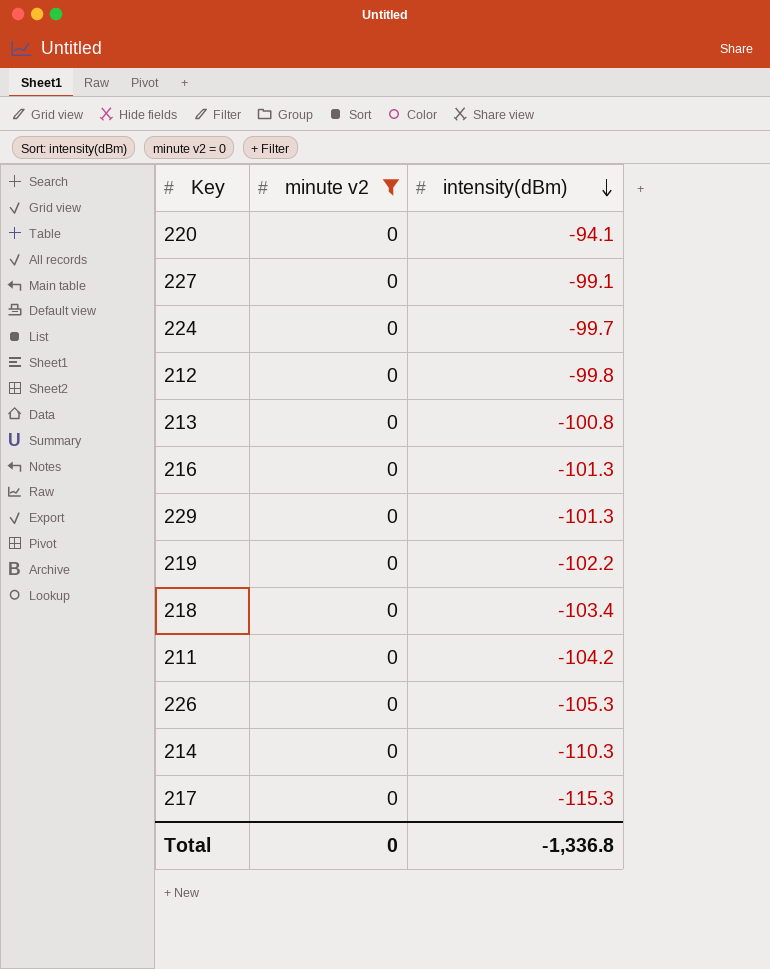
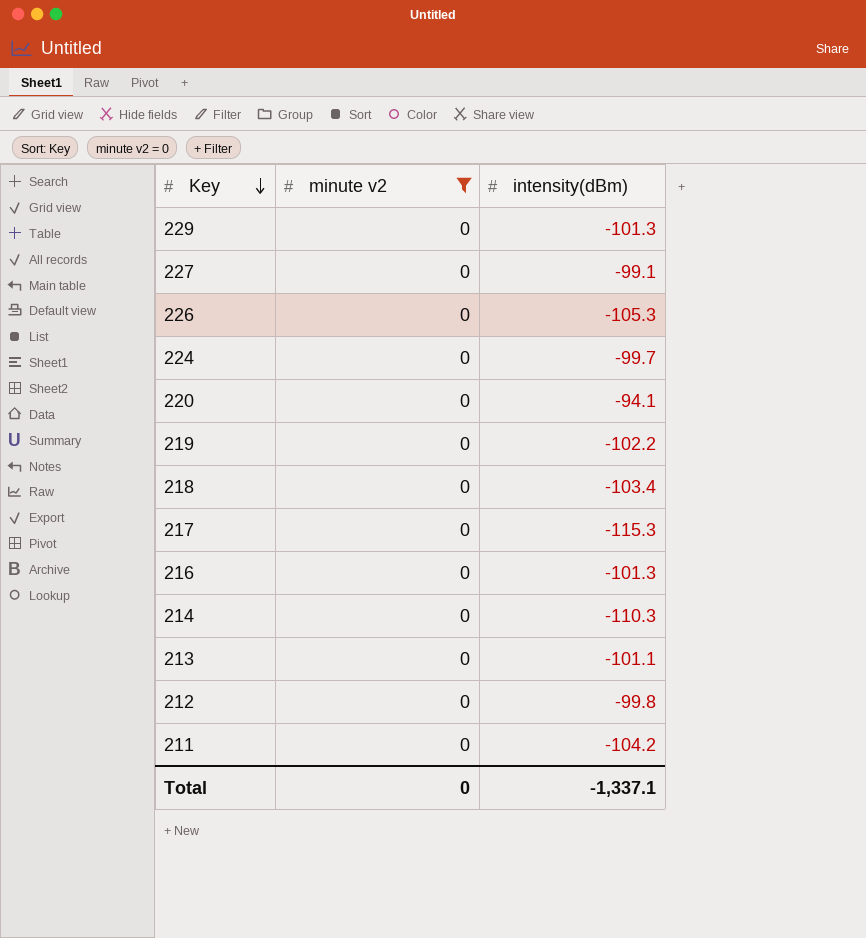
row order: intensity(dBm) descending -> Key descending
213 | intensity(dBm): -100.8 -> -101.1
Total | intensity(dBm): -1,336.8 -> -1,337.1

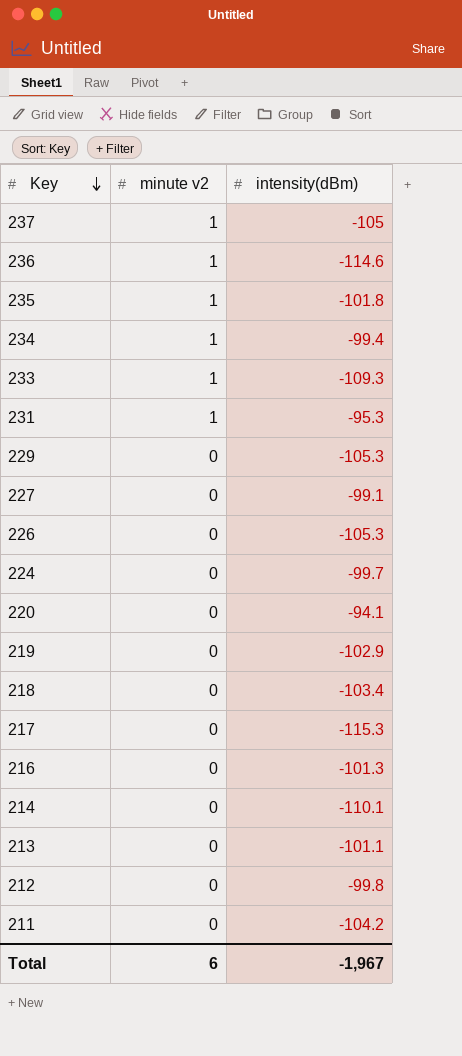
filter: minute v2 = 0 -> none
229 | intensity(dBm): -101.3 -> -105.3
219 | intensity(dBm): -102.2 -> -102.9
214 | intensity(dBm): -110.3 -> -110.1
Total | minute v2: 0 -> 6
Total | intensity(dBm): -1,337.1 -> -1,967

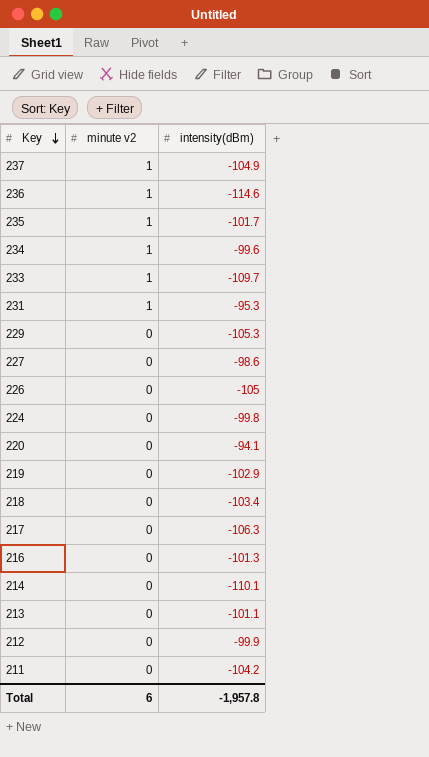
237 | intensity(dBm): -105 -> -104.9
235 | intensity(dBm): -101.8 -> -101.7
234 | intensity(dBm): -99.4 -> -99.6
233 | intensity(dBm): -109.3 -> -109.7
227 | intensity(dBm): -99.1 -> -98.6
226 | intensity(dBm): -105.3 -> -105
224 | intensity(dBm): -99.7 -> -99.8
217 | intensity(dBm): -115.3 -> -106.3
212 | intensity(dBm): -99.8 -> -99.9
Total | intensity(dBm): -1,967 -> -1,957.8

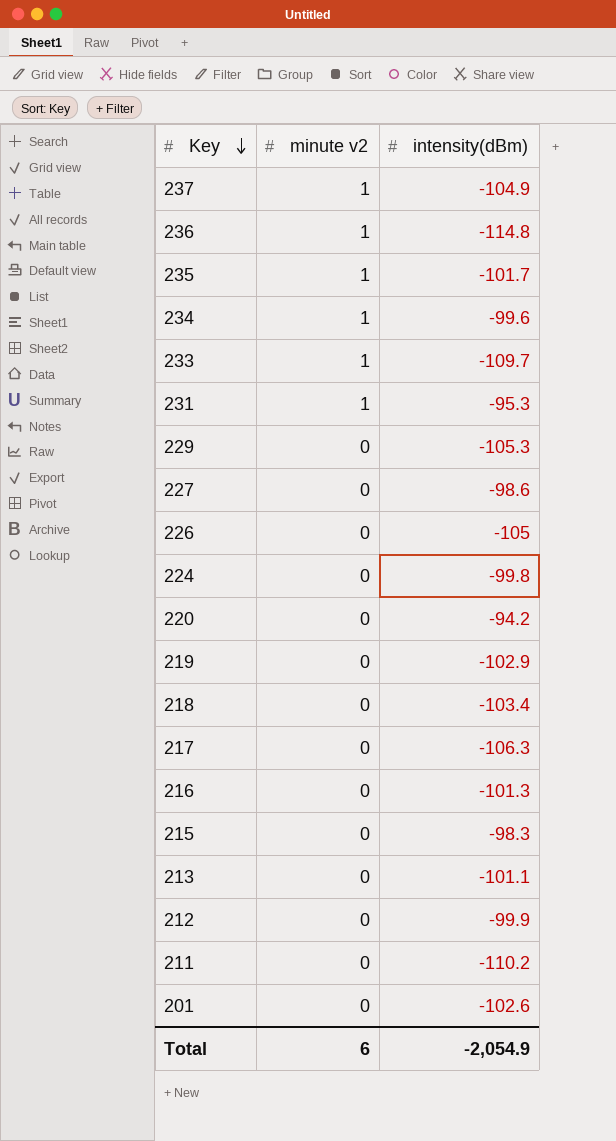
row 214: 0 | -110.1 -> none
236 | intensity(dBm): -114.6 -> -114.8
220 | intensity(dBm): -94.1 -> -94.2
row 215: none -> 0 | -98.3
211 | intensity(dBm): -104.2 -> -110.2
row 201: none -> 0 | -102.6
Total | intensity(dBm): -1,957.8 -> -2,054.9

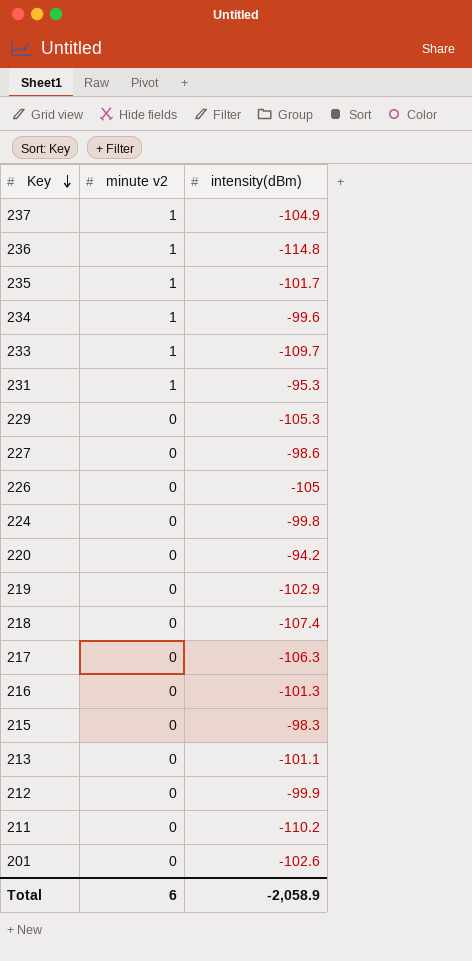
218 | intensity(dBm): -103.4 -> -107.4
Total | intensity(dBm): -2,054.9 -> -2,058.9

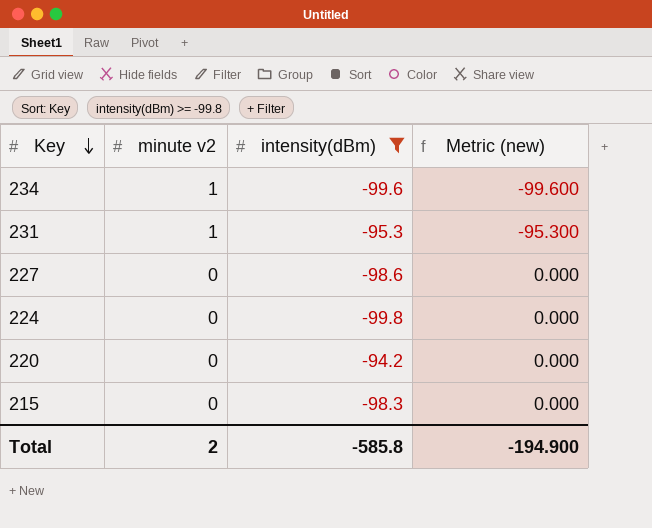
filter: none -> intensity(dBm) >= -99.8
column Metric (new) | formula: none -> [minute v2] * [intensity(dBm)]
Total | minute v2: 6 -> 2
Total | intensity(dBm): -2,058.9 -> -585.8

